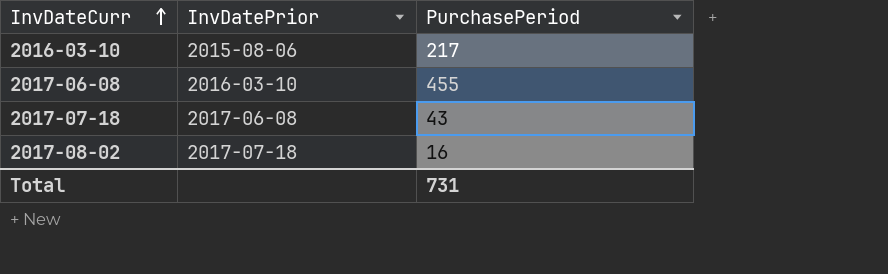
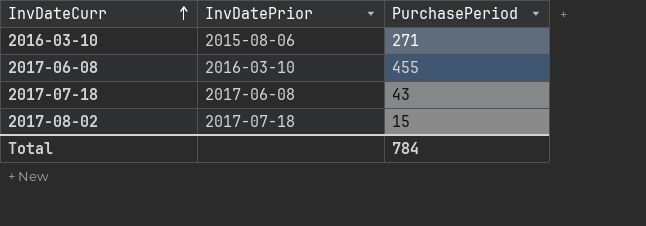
2016-03-10 | PurchasePeriod: 217 -> 271
2017-08-02 | PurchasePeriod: 16 -> 15
Total | PurchasePeriod: 731 -> 784

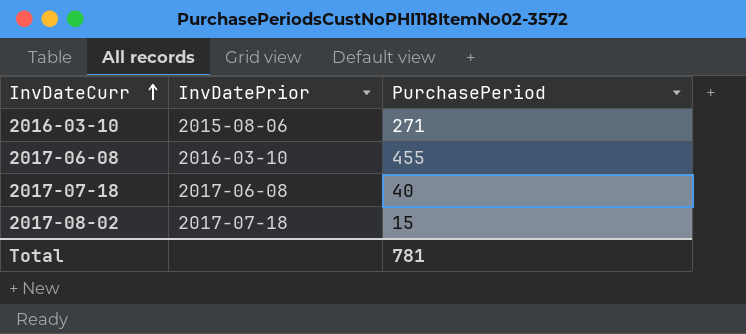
2017-07-18 | PurchasePeriod: 43 -> 40
Total | PurchasePeriod: 784 -> 781

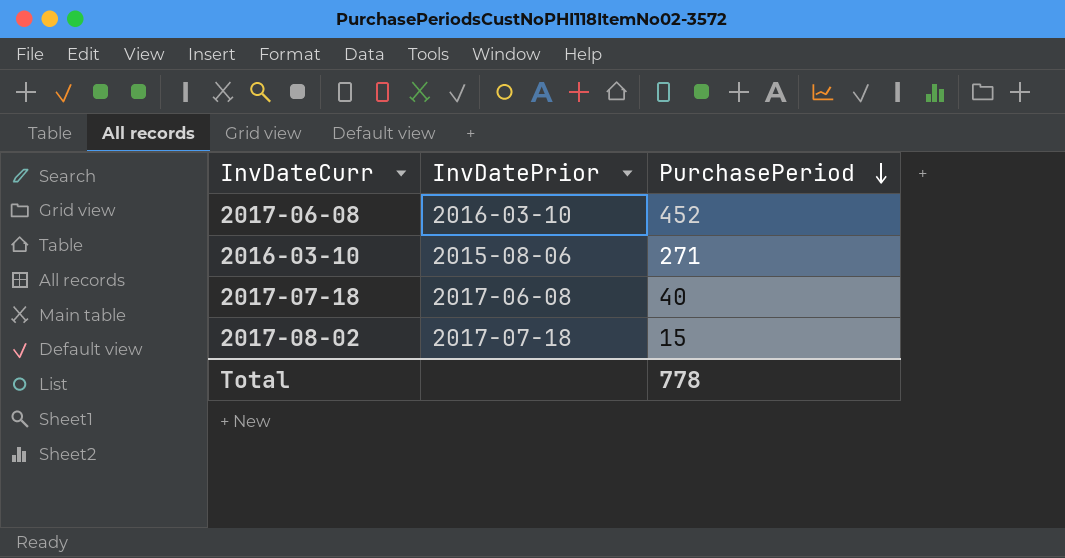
row order: InvDateCurr ascending -> PurchasePeriod descending
2017-06-08 | PurchasePeriod: 455 -> 452
Total | PurchasePeriod: 781 -> 778

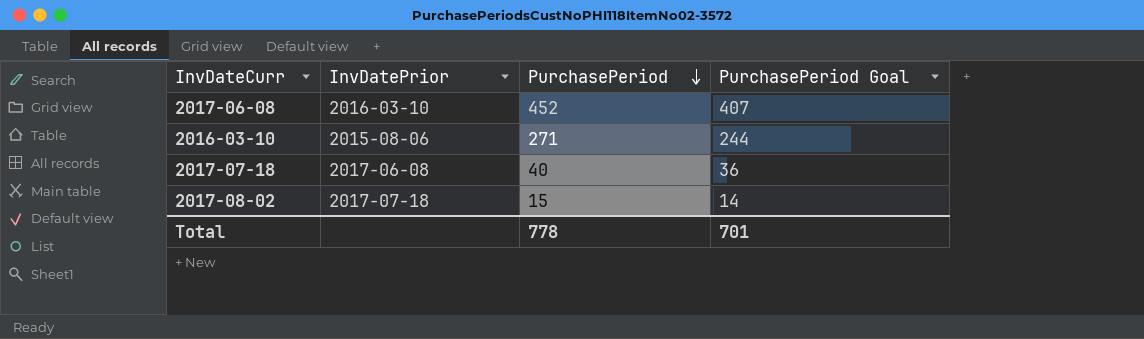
column PurchasePeriod Goal | formula: none -> [PurchasePeriod] * 0.9

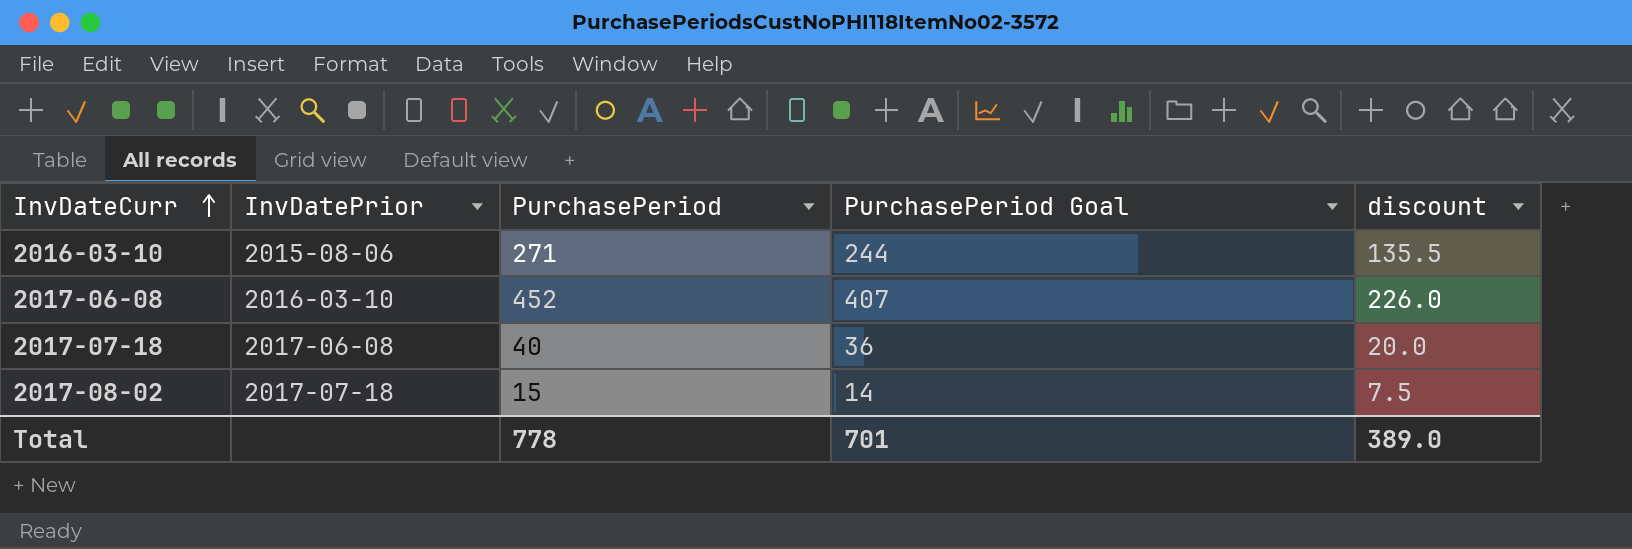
row order: PurchasePeriod descending -> InvDateCurr ascending
column discount | formula: none -> [PurchasePeriod] * 0.5

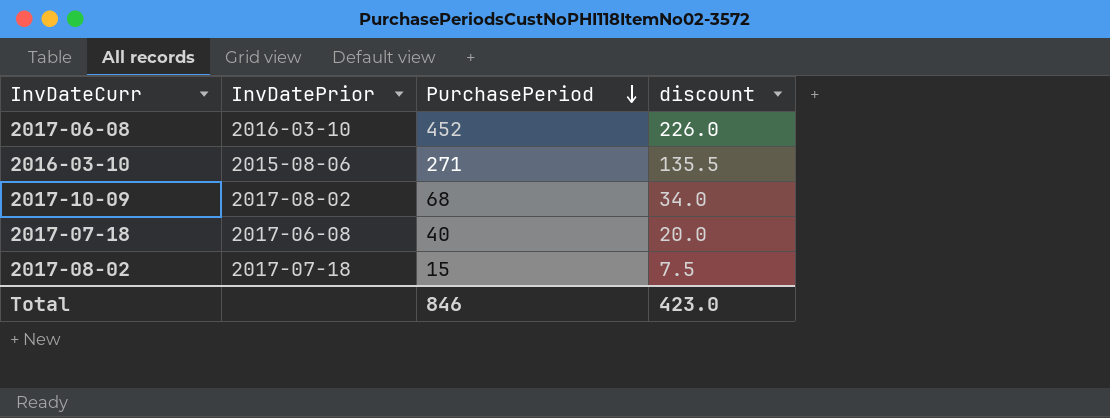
row order: InvDateCurr ascending -> PurchasePeriod descending
column PurchasePeriod Goal | formula: [PurchasePeriod] * 0.9 -> none
row 2017-10-09: none -> 2017-08-02 | 68 | 34.0
Total | PurchasePeriod: 778 -> 846
Total | discount: 389.0 -> 423.0

